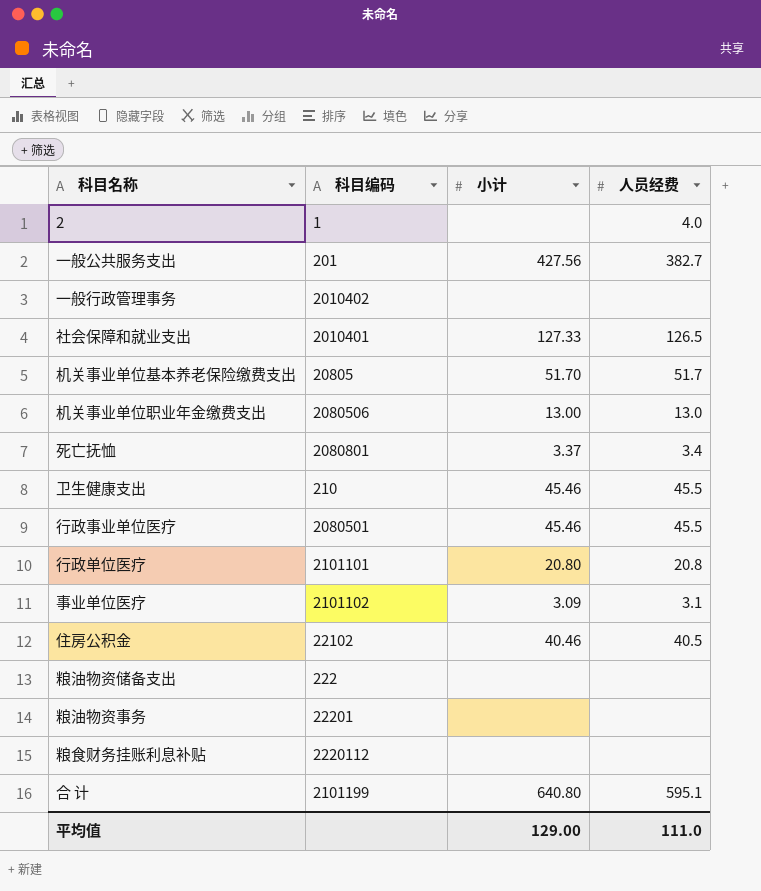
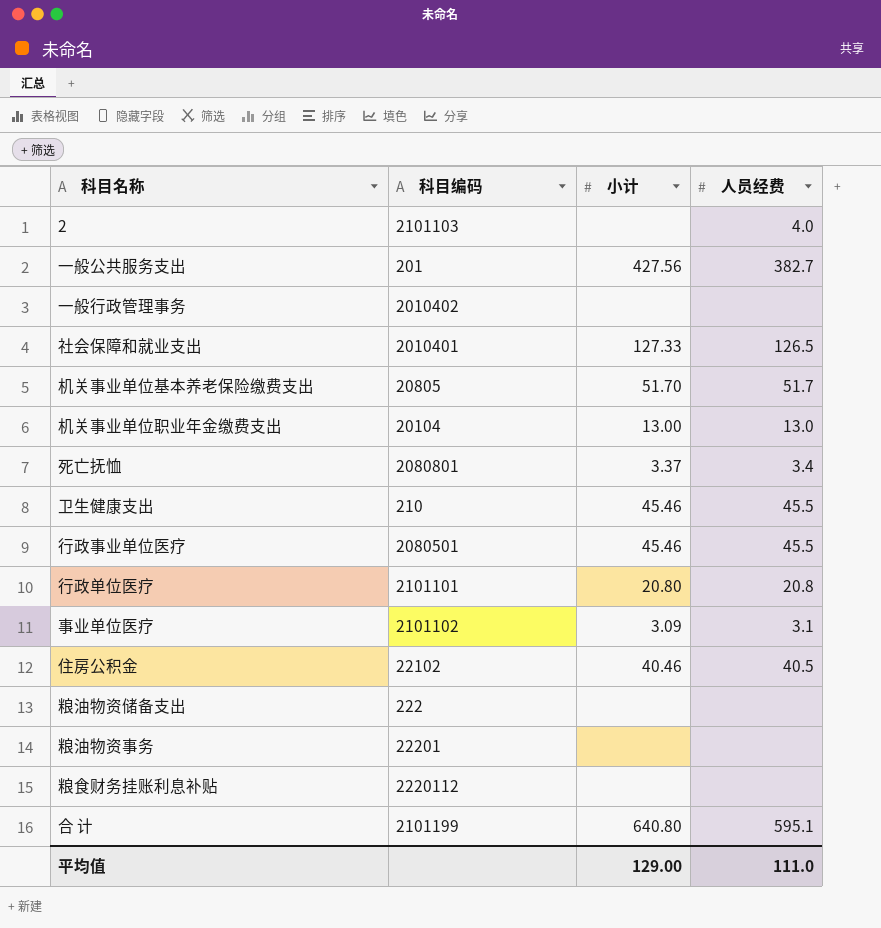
2 | 科目编码: 1 -> 2101103
机关事业单位职业年金缴费支出 | 科目编码: 2080506 -> 20104

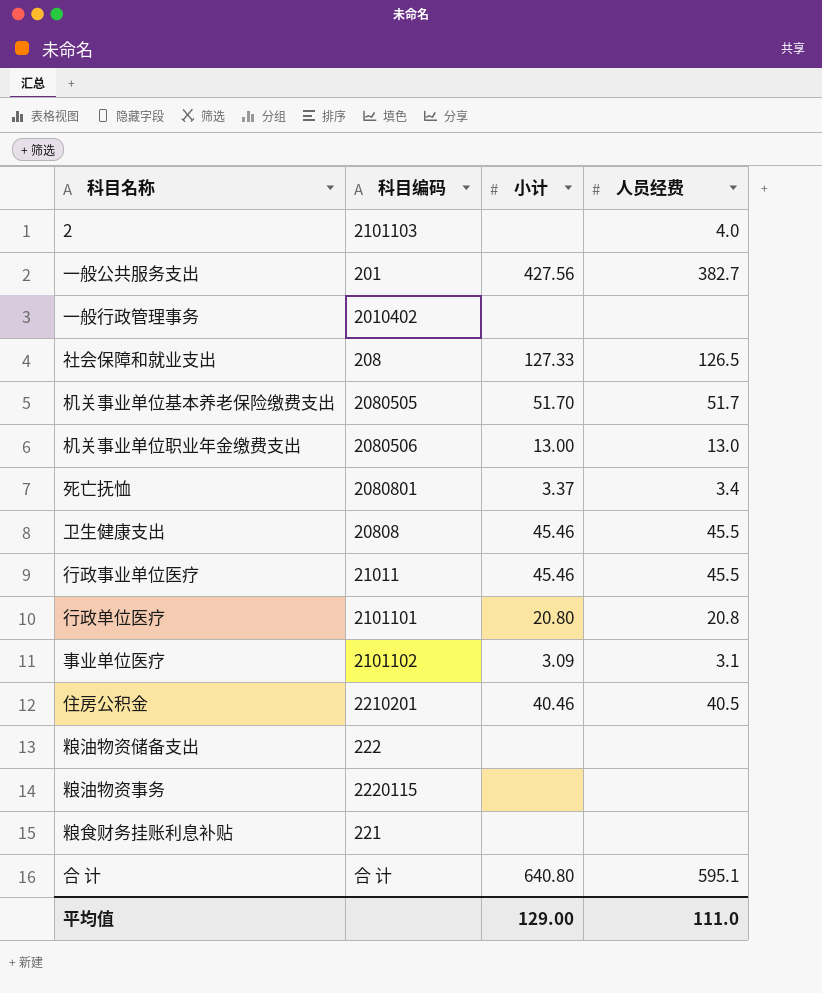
社会保障和就业支出 | 科目编码: 2010401 -> 208
机关事业单位基本养老保险缴费支出 | 科目编码: 20805 -> 2080505
机关事业单位职业年金缴费支出 | 科目编码: 20104 -> 2080506
卫生健康支出 | 科目编码: 210 -> 20808
行政事业单位医疗 | 科目编码: 2080501 -> 21011
住房公积金 | 科目编码: 22102 -> 2210201
粮油物资事务 | 科目编码: 22201 -> 2220115
粮食财务挂账利息补贴 | 科目编码: 2220112 -> 221
合 计 | 科目编码: 2101199 -> 合 计

